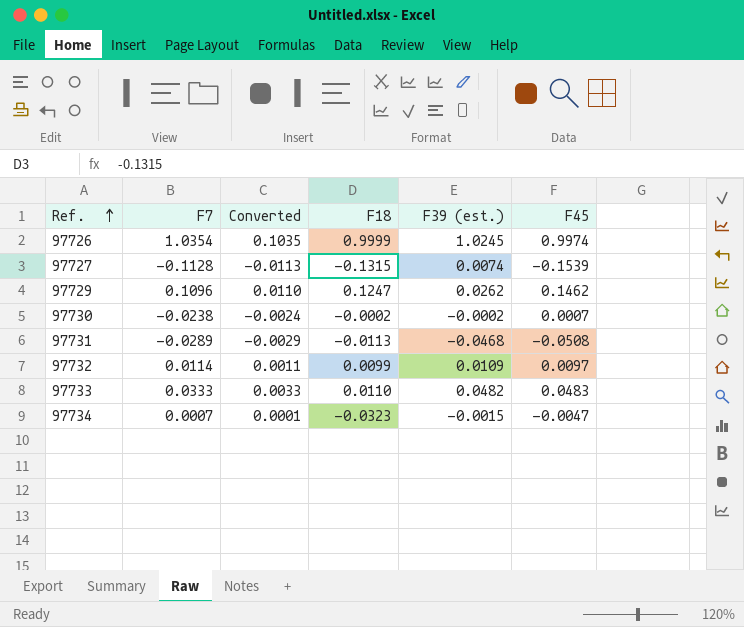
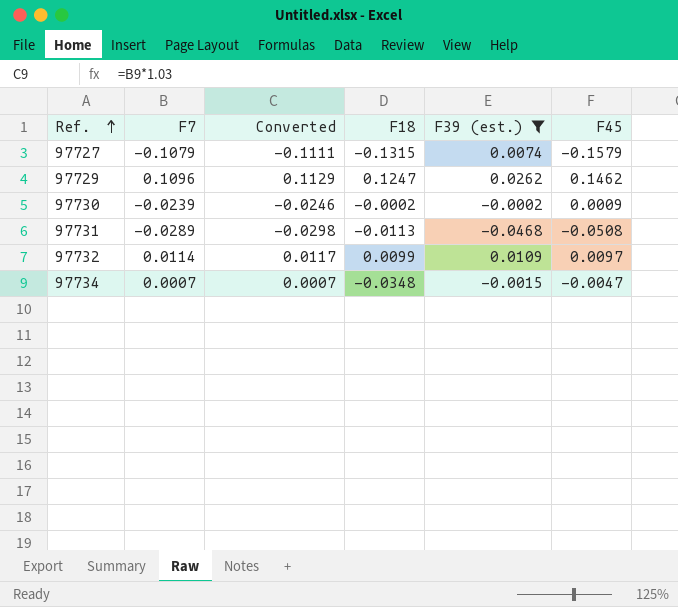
filter: none -> F39 (est.) <= 0.0262
column Converted | formula: [F7] * 0.1 -> [F7] * 1.03
97727 | F7: -0.1128 -> -0.1079
97727 | F45: -0.1539 -> -0.1579
97730 | F7: -0.0238 -> -0.0239
97730 | F45: 0.0007 -> 0.0009
97734 | F18: -0.0323 -> -0.0348

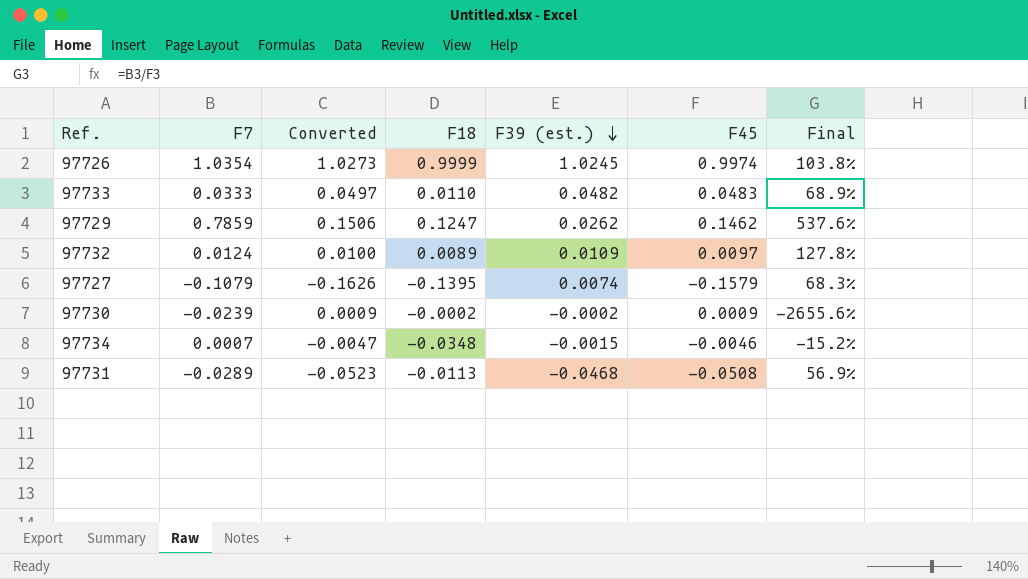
filter: F39 (est.) <= 0.0262 -> none
row order: Ref. ascending -> F39 (est.) descending
column Converted | formula: [F7] * 1.03 -> [F45] * 1.03
column Final | formula: none -> [F7] / [F45]
97729 | F7: 0.1096 -> 0.7859
97732 | F7: 0.0114 -> 0.0124
97732 | F18: 0.0099 -> 0.0089
97727 | F18: -0.1315 -> -0.1395
97734 | F45: -0.0047 -> -0.0046

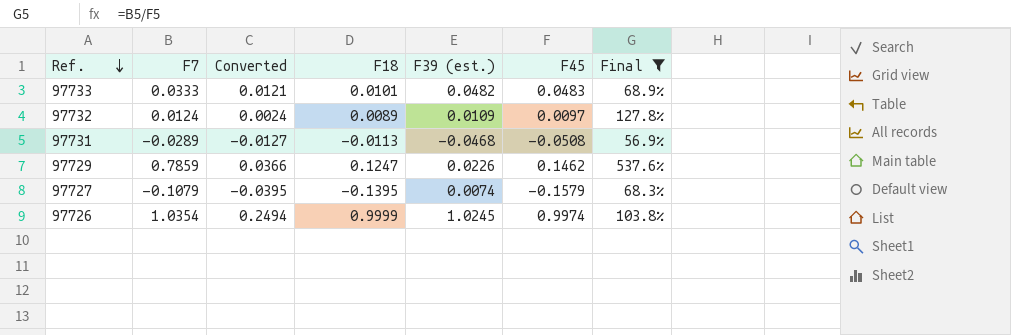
filter: none -> Final >= 56.9%
row order: F39 (est.) descending -> Ref. descending
column Converted | formula: [F45] * 1.03 -> [F45] * 0.25
97733 | F18: 0.0110 -> 0.0101
97729 | F39 (est.): 0.0262 -> 0.0226

